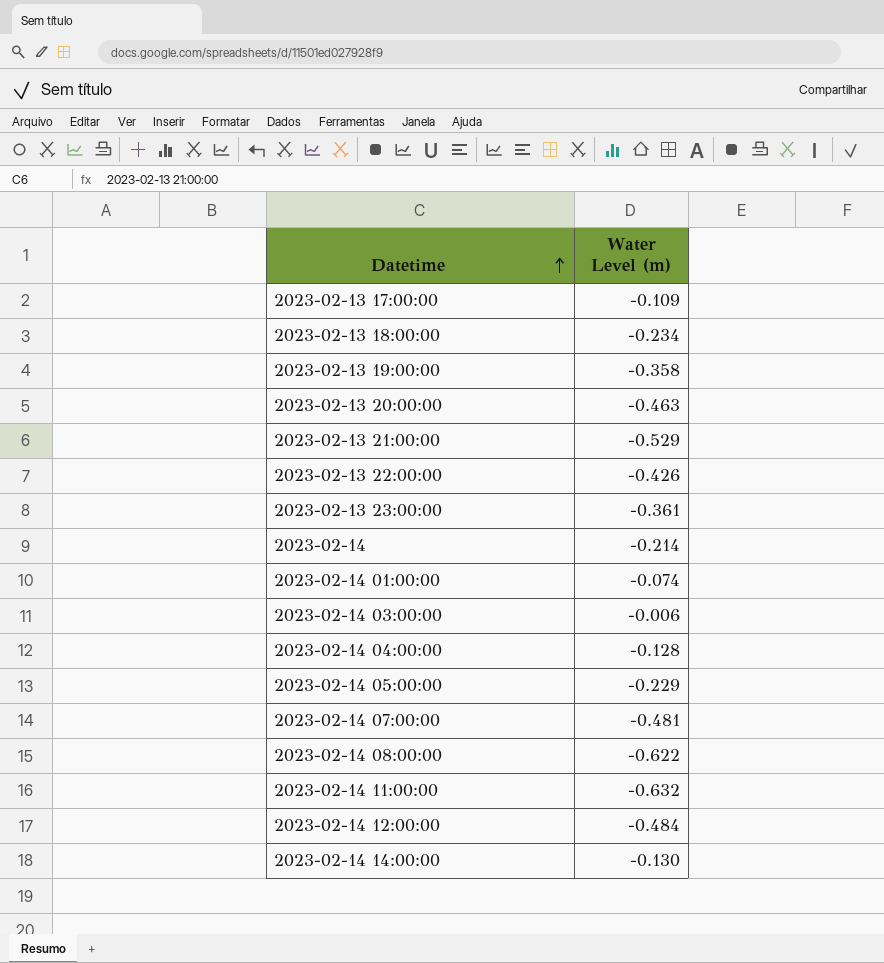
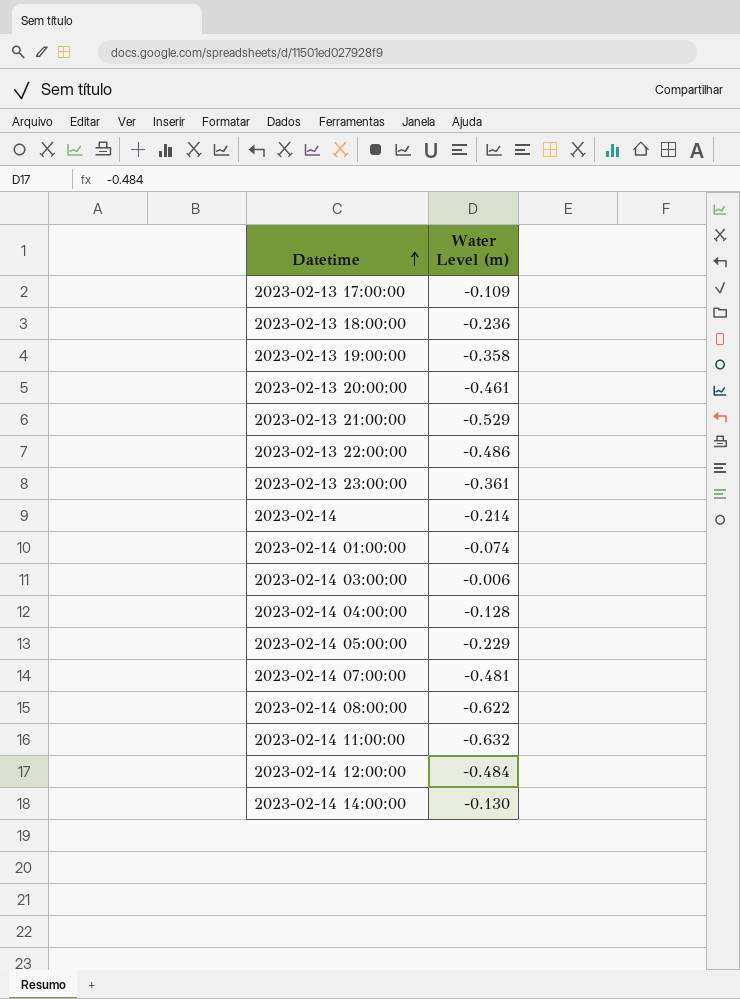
2023-02-13 18:00:00 | Water Level (m): -0.234 -> -0.236
2023-02-13 20:00:00 | Water Level (m): -0.463 -> -0.461
2023-02-13 22:00:00 | Water Level (m): -0.426 -> -0.486

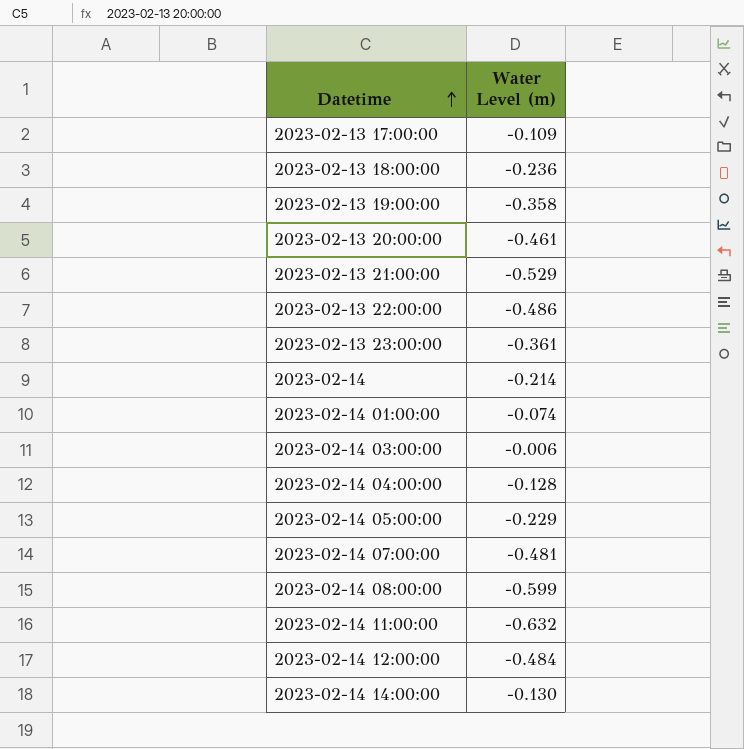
2023-02-14 08:00:00 | Water Level (m): -0.622 -> -0.599

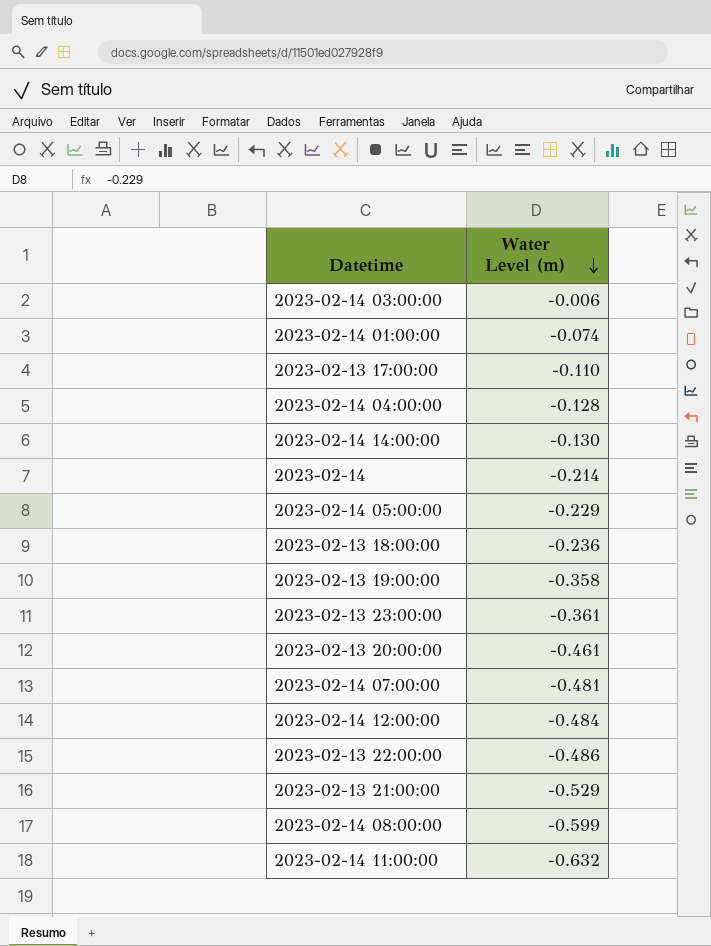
row order: Datetime ascending -> Water Level (m) descending
2023-02-13 17:00:00 | Water Level (m): -0.109 -> -0.110

